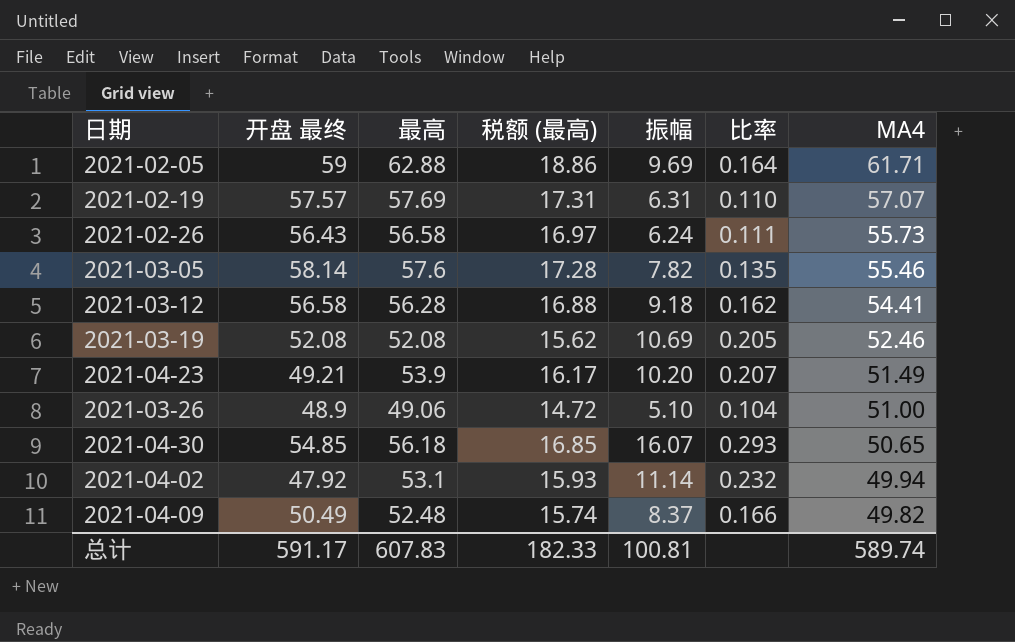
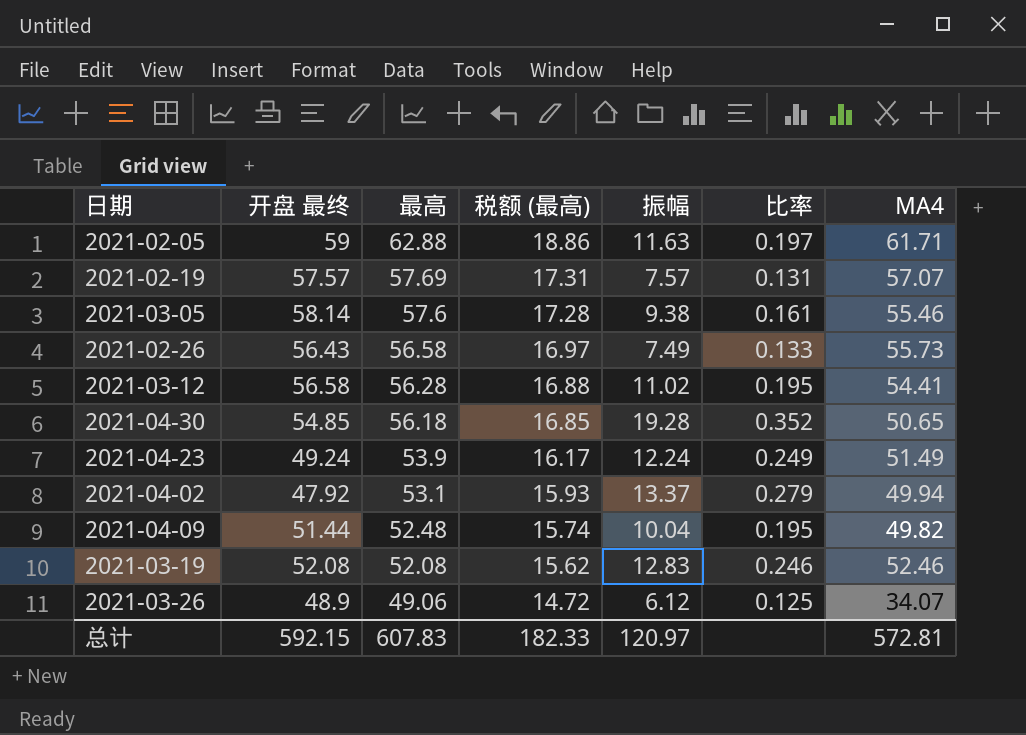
row order: MA4 descending -> 最高 descending
2021-02-05 | 振幅: 9.69 -> 11.63
2021-02-05 | 比率: 0.164 -> 0.197
2021-02-19 | 振幅: 6.31 -> 7.57
2021-02-19 | 比率: 0.110 -> 0.131
2021-03-05 | 振幅: 7.82 -> 9.38
2021-03-05 | 比率: 0.135 -> 0.161
2021-02-26 | 振幅: 6.24 -> 7.49
2021-02-26 | 比率: 0.111 -> 0.133
2021-03-12 | 振幅: 9.18 -> 11.02
2021-03-12 | 比率: 0.162 -> 0.195
2021-04-30 | 振幅: 16.07 -> 19.28
2021-04-30 | 比率: 0.293 -> 0.352
2021-04-23 | 开盘 最终: 49.21 -> 49.24
2021-04-23 | 振幅: 10.20 -> 12.24
2021-04-23 | 比率: 0.207 -> 0.249
2021-04-02 | 振幅: 11.14 -> 13.37
2021-04-02 | 比率: 0.232 -> 0.279
2021-04-09 | 开盘 最终: 50.49 -> 51.44
2021-04-09 | 振幅: 8.37 -> 10.04
2021-04-09 | 比率: 0.166 -> 0.195
2021-03-19 | 振幅: 10.69 -> 12.83
2021-03-19 | 比率: 0.205 -> 0.246
2021-03-26 | 振幅: 5.10 -> 6.12
2021-03-26 | 比率: 0.104 -> 0.125
2021-03-26 | MA4: 51.00 -> 34.07
总计 | 开盘 最终: 591.17 -> 592.15
总计 | 振幅: 100.81 -> 120.97
总计 | MA4: 589.74 -> 572.81

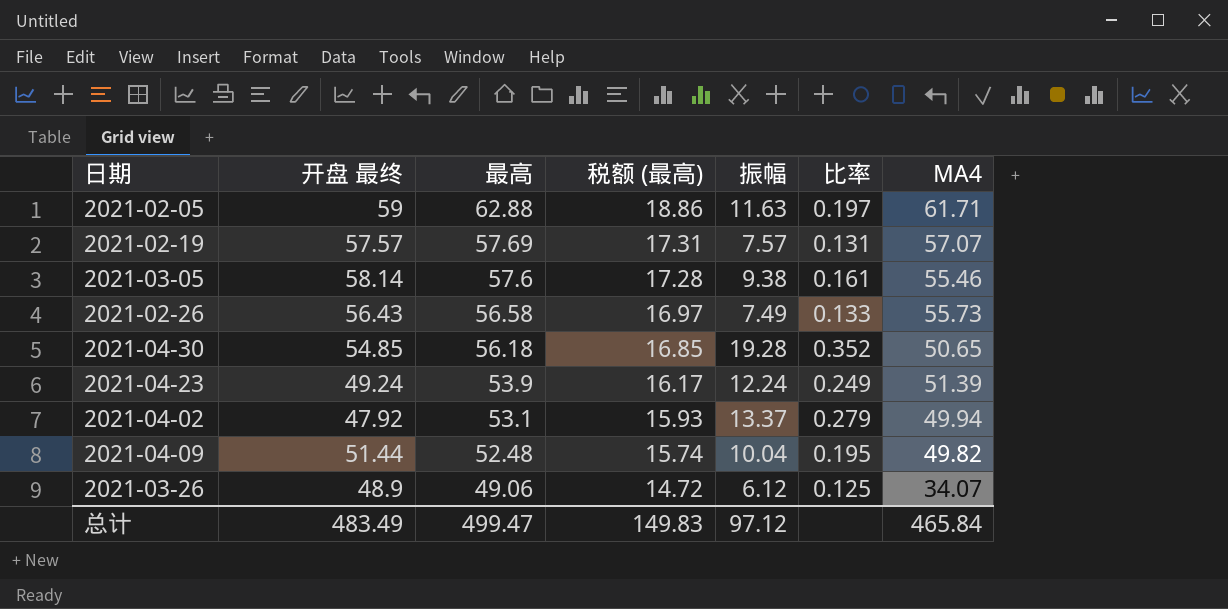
row 2021-03-12: 56.58 | 56.28 | 16.88 | 11.02 | 0.195 | 54.41 -> none
row 2021-03-19: 52.08 | 52.08 | 15.62 | 12.83 | 0.246 | 52.46 -> none
2021-04-23 | MA4: 51.49 -> 51.39
总计 | 开盘 最终: 592.15 -> 483.49
总计 | 最高: 607.83 -> 499.47
总计 | 税额 (最高): 182.33 -> 149.83
总计 | 振幅: 120.97 -> 97.12
总计 | MA4: 572.81 -> 465.84

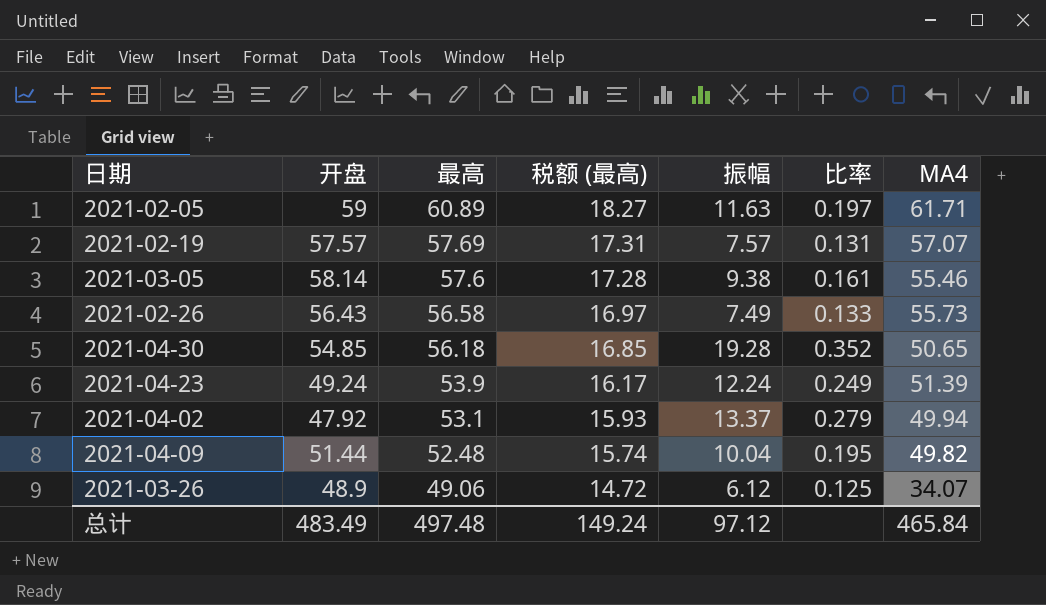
column name: 开盘 最终 -> 开盘
2021-02-05 | 最高: 62.88 -> 60.89
2021-02-05 | 税额 (最高): 18.86 -> 18.27
总计 | 最高: 499.47 -> 497.48
总计 | 税额 (最高): 149.83 -> 149.24

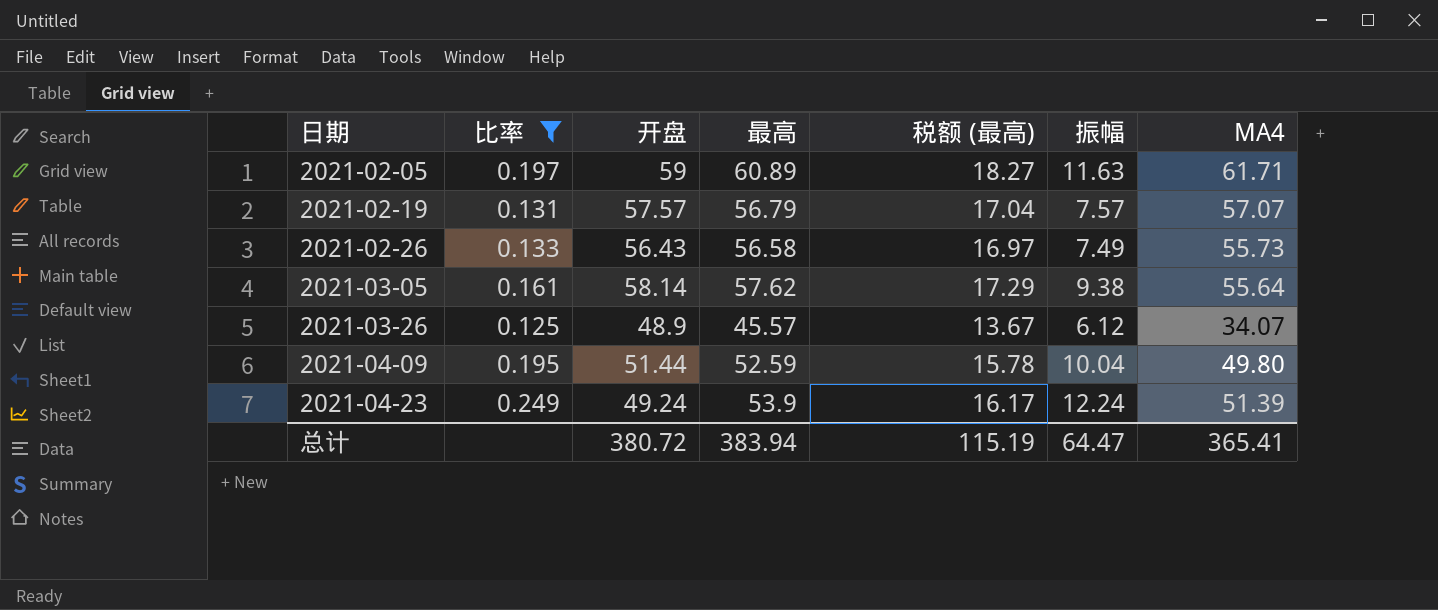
filter: none -> 比率 <= 0.249
row order: 最高 descending -> 日期 ascending
column 比率 | position: 6 -> 2
2021-02-19 | 最高: 57.69 -> 56.79
2021-02-19 | 税额 (最高): 17.31 -> 17.04
2021-03-05 | 最高: 57.6 -> 57.62
2021-03-05 | 税额 (最高): 17.28 -> 17.29
2021-03-05 | MA4: 55.46 -> 55.64
2021-03-26 | 最高: 49.06 -> 45.57
2021-03-26 | 税额 (最高): 14.72 -> 13.67
2021-04-09 | 最高: 52.48 -> 52.59
2021-04-09 | 税额 (最高): 15.74 -> 15.78
2021-04-09 | MA4: 49.82 -> 49.80
总计 | 开盘: 483.49 -> 380.72
总计 | 最高: 497.48 -> 383.94
总计 | 税额 (最高): 149.24 -> 115.19
总计 | 振幅: 97.12 -> 64.47
总计 | MA4: 465.84 -> 365.41

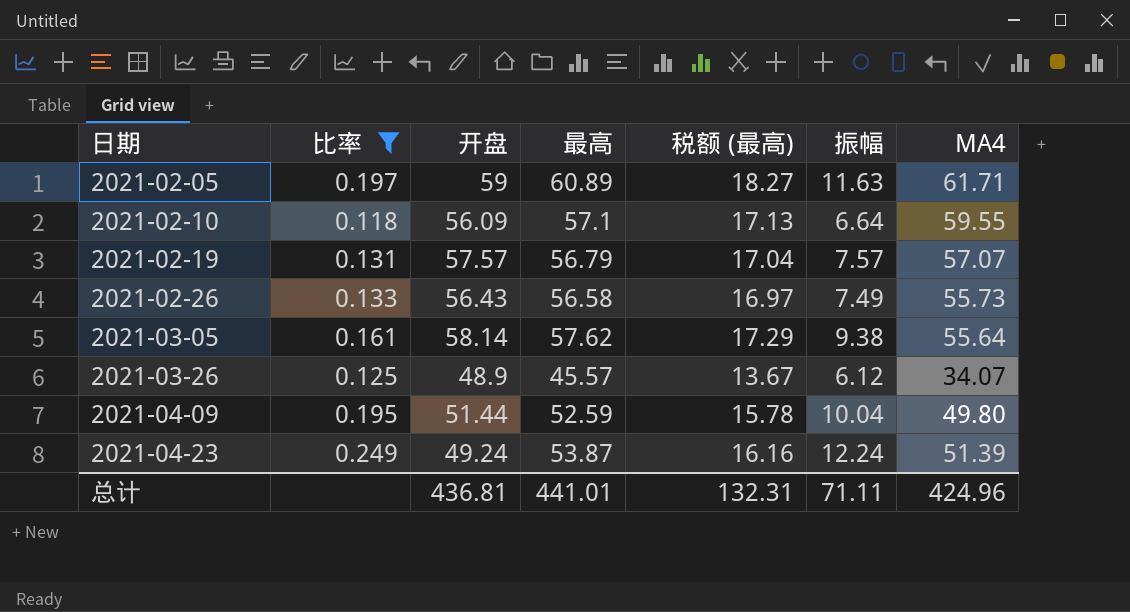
row 2021-02-10: none -> 0.118 | 56.09 | 57.1 | 17.13 | 6.64 | 59.55
2021-04-23 | 最高: 53.9 -> 53.87
2021-04-23 | 税额 (最高): 16.17 -> 16.16
总计 | 开盘: 380.72 -> 436.81
总计 | 最高: 383.94 -> 441.01
总计 | 税额 (最高): 115.19 -> 132.31
总计 | 振幅: 64.47 -> 71.11
总计 | MA4: 365.41 -> 424.96

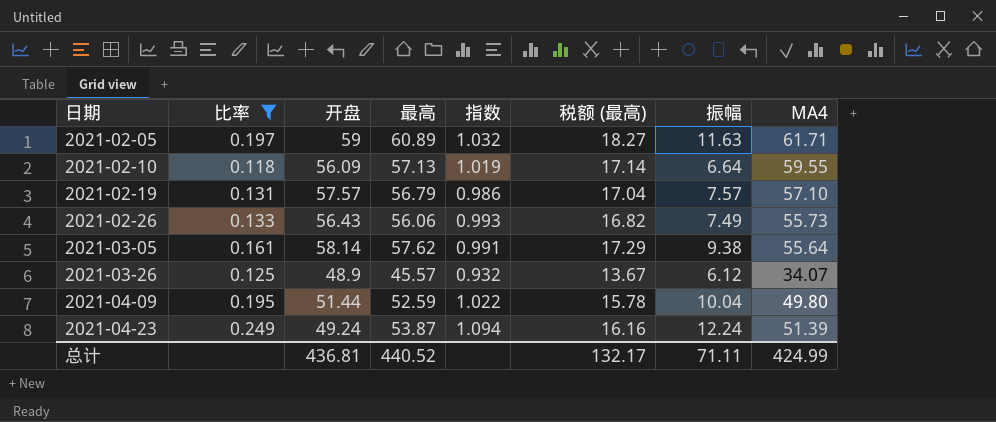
column 指数 | formula: none -> [最高] / [开盘]
2021-02-10 | 最高: 57.1 -> 57.13
2021-02-10 | 税额 (最高): 17.13 -> 17.14
2021-02-19 | MA4: 57.07 -> 57.10
2021-02-26 | 最高: 56.58 -> 56.06
2021-02-26 | 税额 (最高): 16.97 -> 16.82
总计 | 最高: 441.01 -> 440.52
总计 | 税额 (最高): 132.31 -> 132.17
总计 | MA4: 424.96 -> 424.99

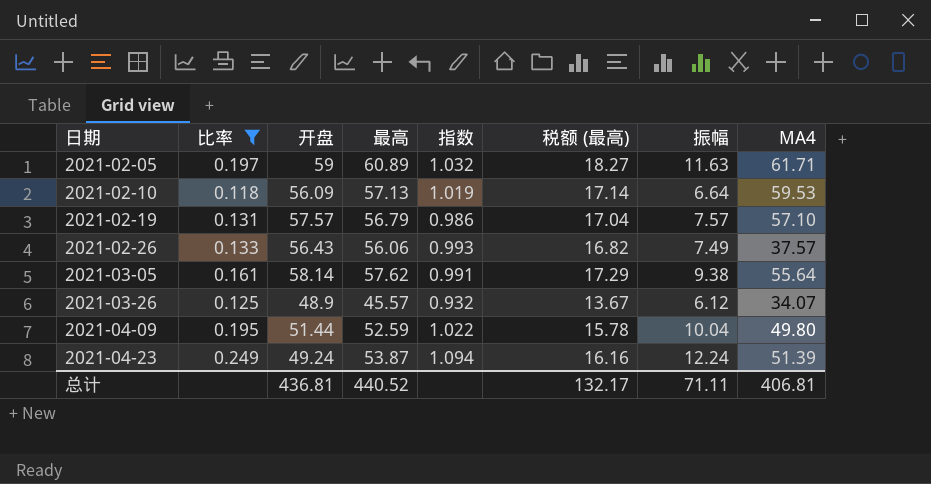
2021-02-10 | MA4: 59.55 -> 59.53
2021-02-26 | MA4: 55.73 -> 37.57
总计 | MA4: 424.99 -> 406.81

